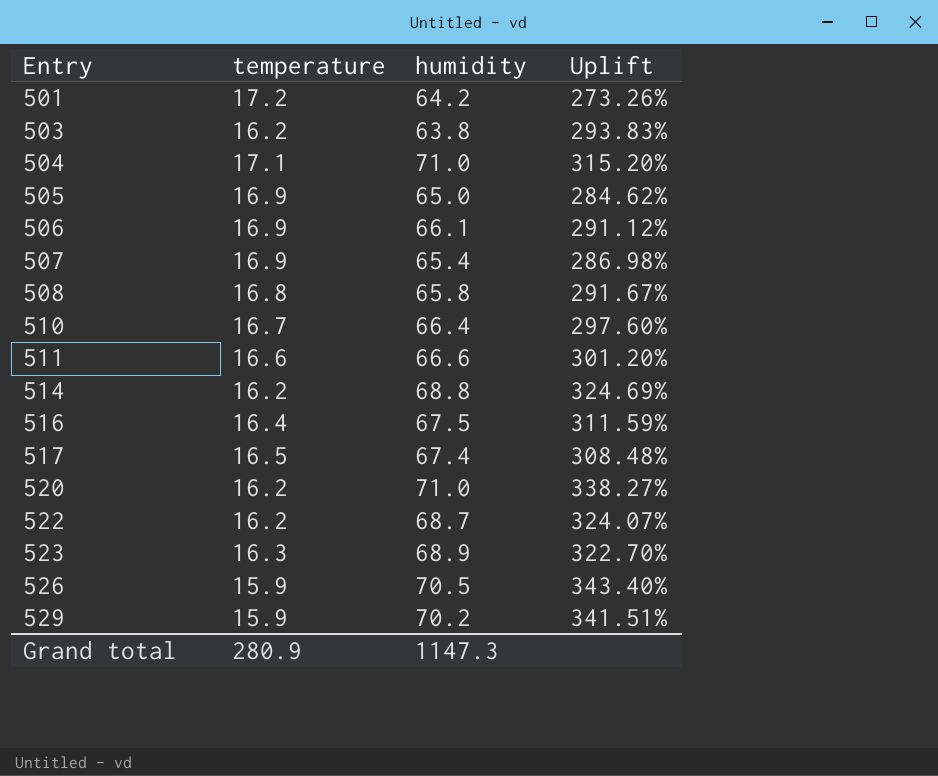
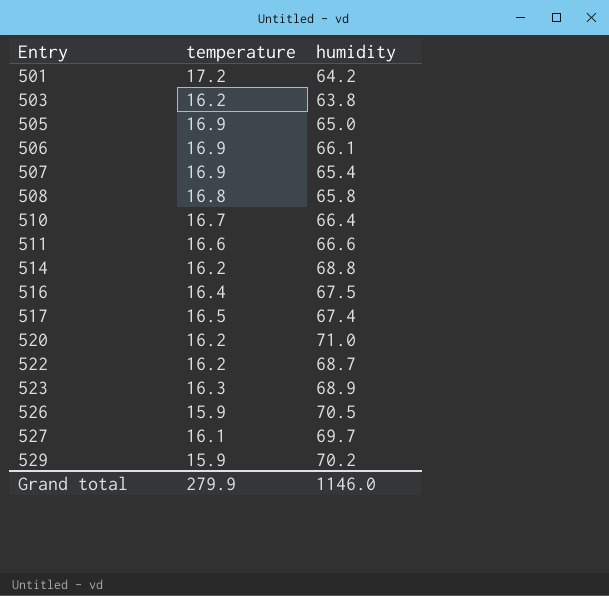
column Uplift | formula: ([humidity] - [temperature]) / [temperature] -> none
row 504: 17.1 | 71.0 | 315.20% -> none
row 527: none -> 16.1 | 69.7
Grand total | temperature: 280.9 -> 279.9
Grand total | humidity: 1147.3 -> 1146.0

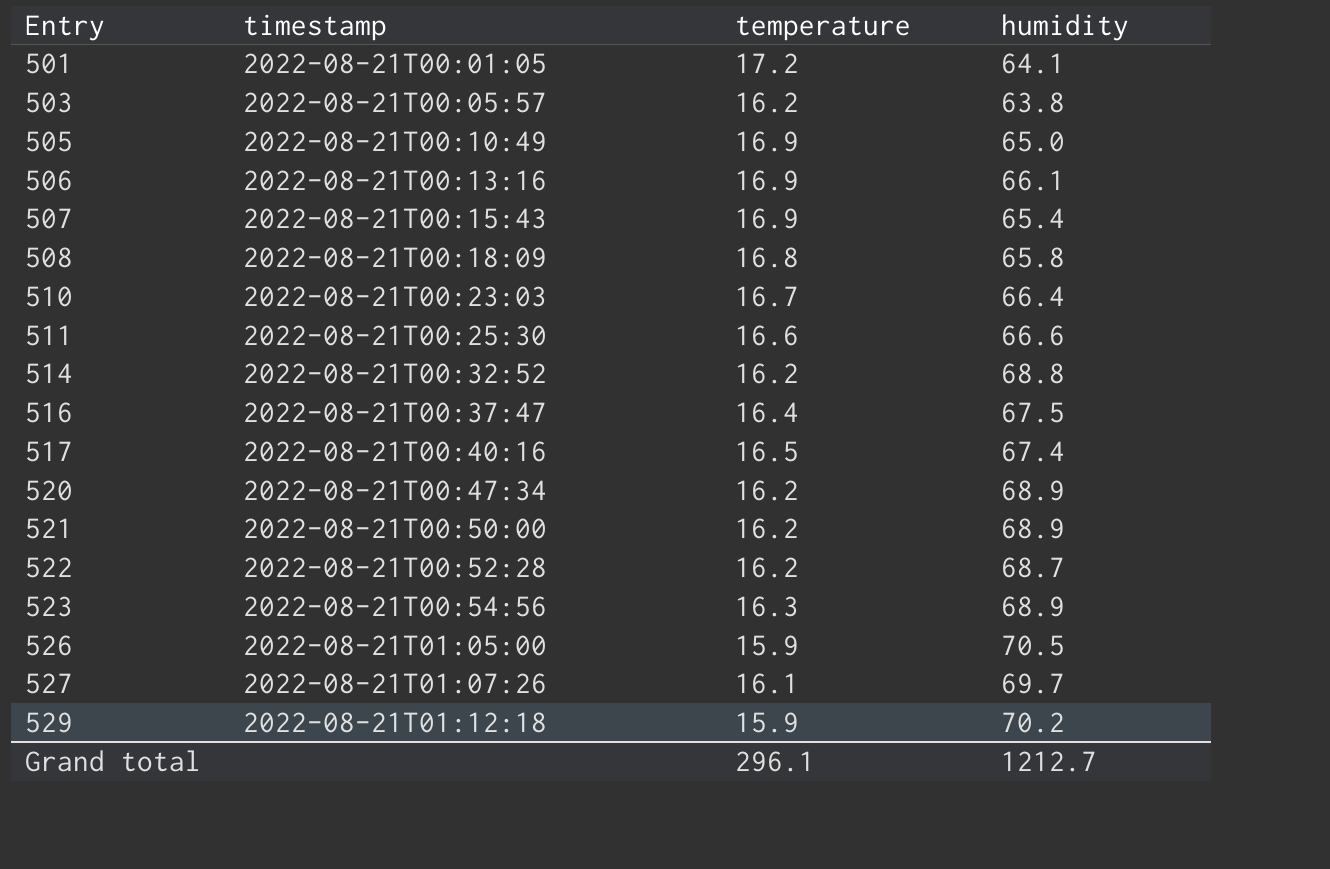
column timestamp | position: none -> 2
501 | humidity: 64.2 -> 64.1
520 | humidity: 71.0 -> 68.9
row 521: none -> 2022-08-21T00:50:00 | 16.2 | 68.9
Grand total | temperature: 279.9 -> 296.1
Grand total | humidity: 1146.0 -> 1212.7

